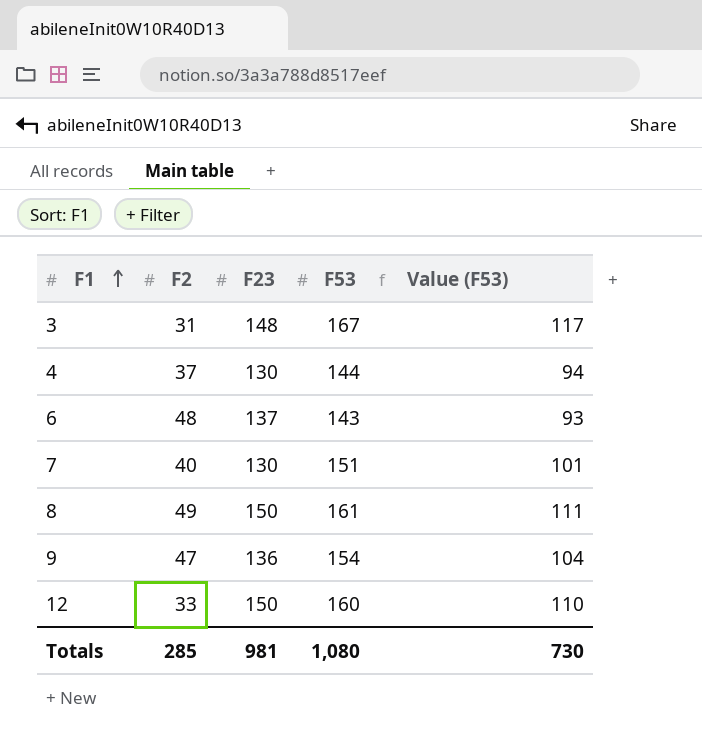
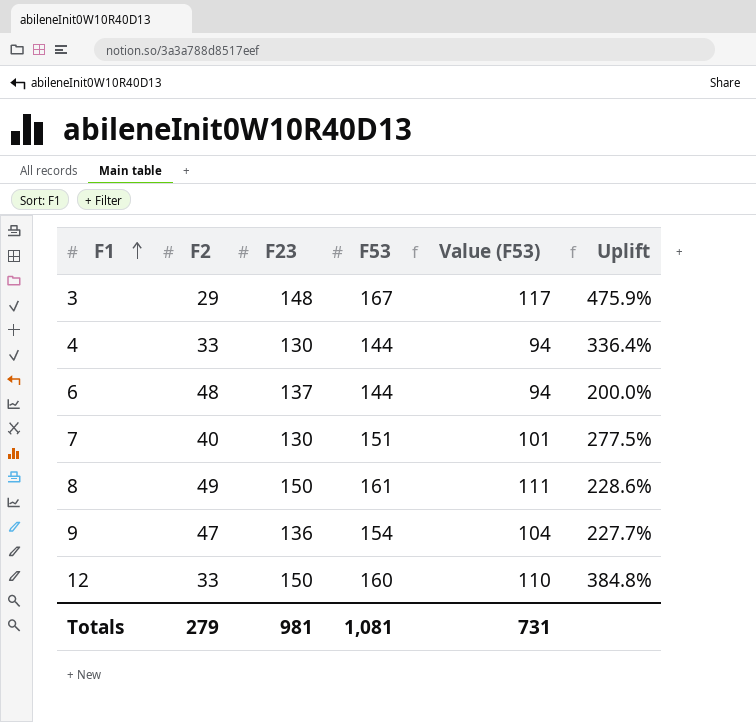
column Uplift | formula: none -> ([F53] - [F2]) / [F2]
3 | F2: 31 -> 29
4 | F2: 37 -> 33
6 | F53: 143 -> 144
6 | Value (F53): 93 -> 94
Totals | F2: 285 -> 279
Totals | F53: 1,080 -> 1,081
Totals | Value (F53): 730 -> 731

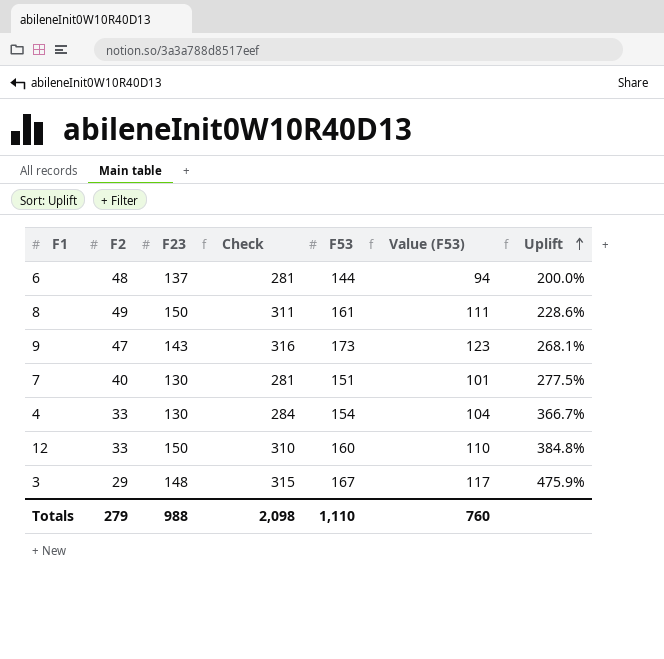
row order: F1 ascending -> Uplift ascending
column Check | formula: none -> [F23] + [F53]
9 | F23: 136 -> 143
9 | F53: 154 -> 173
9 | Value (F53): 104 -> 123
9 | Uplift: 227.7% -> 268.1%
4 | F53: 144 -> 154
4 | Value (F53): 94 -> 104
4 | Uplift: 336.4% -> 366.7%
Totals | F23: 981 -> 988
Totals | F53: 1,081 -> 1,110
Totals | Value (F53): 731 -> 760

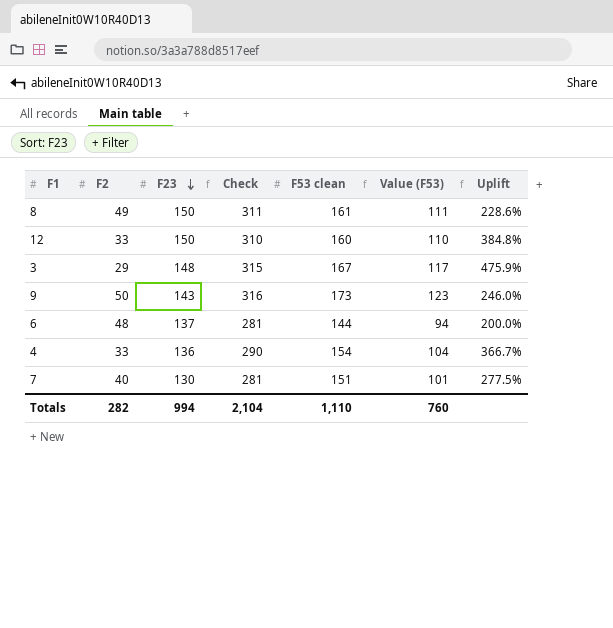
row order: Uplift ascending -> F23 descending
column name: F53 -> F53 clean
9 | F2: 47 -> 50
9 | Uplift: 268.1% -> 246.0%
4 | F23: 130 -> 136
4 | Check: 284 -> 290
Totals | F2: 279 -> 282
Totals | F23: 988 -> 994
Totals | Check: 2,098 -> 2,104

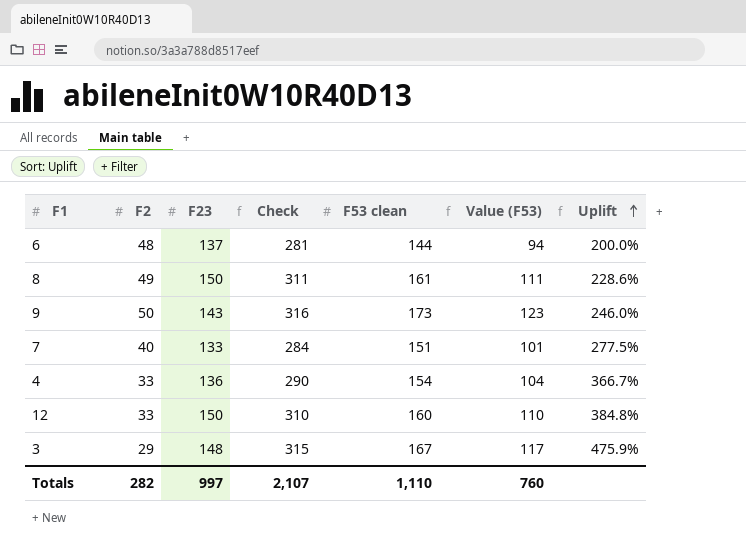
row order: F23 descending -> Uplift ascending
7 | F23: 130 -> 133
7 | Check: 281 -> 284
Totals | F23: 994 -> 997
Totals | Check: 2,104 -> 2,107

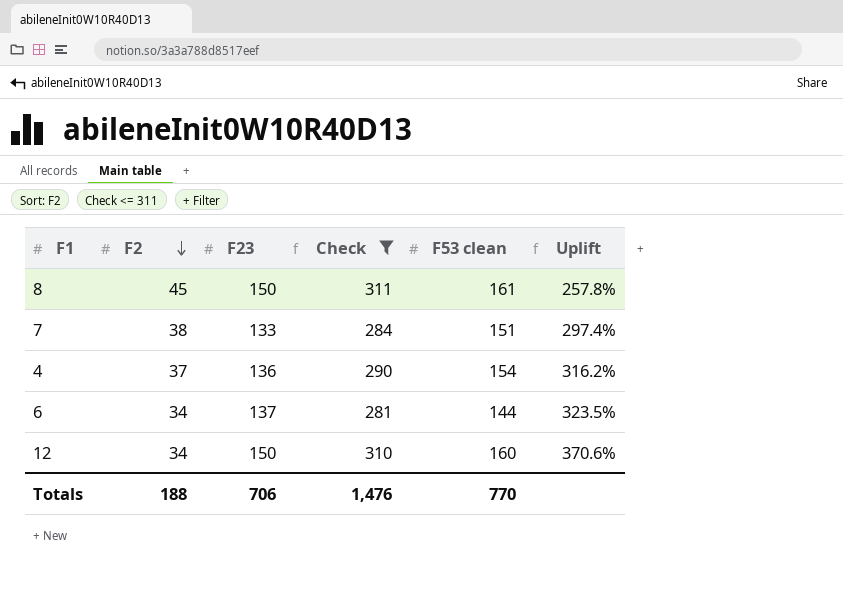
filter: none -> Check <= 311
row order: Uplift ascending -> F2 descending
column Value (F53) | formula: [F53 clean] - 50 -> none
8 | F2: 49 -> 45
8 | Uplift: 228.6% -> 257.8%
7 | F2: 40 -> 38
7 | Uplift: 277.5% -> 297.4%
4 | F2: 33 -> 37
4 | Uplift: 366.7% -> 316.2%
6 | F2: 48 -> 34
6 | Uplift: 200.0% -> 323.5%
12 | F2: 33 -> 34
12 | Uplift: 384.8% -> 370.6%
Totals | F2: 282 -> 188
Totals | F23: 997 -> 706
Totals | Check: 2,107 -> 1,476
Totals | F53 clean: 1,110 -> 770

